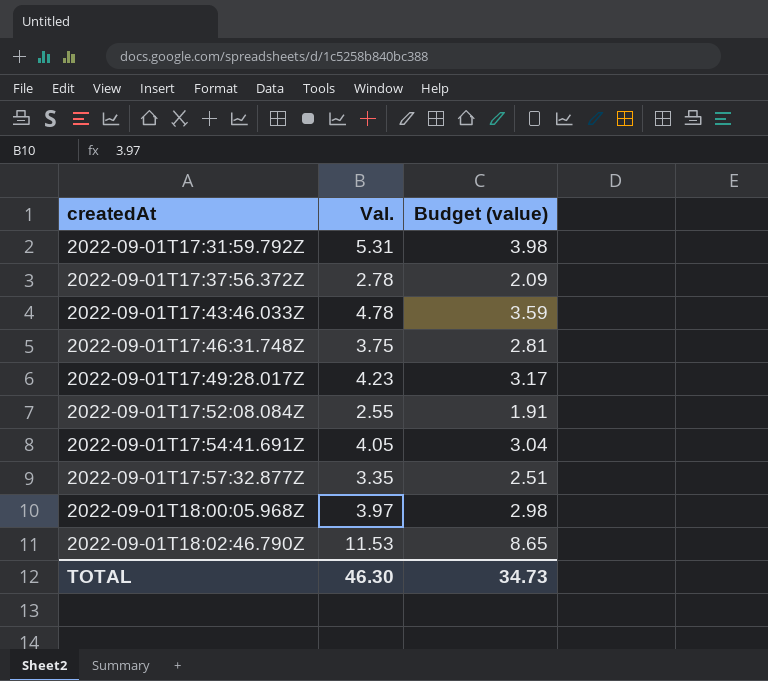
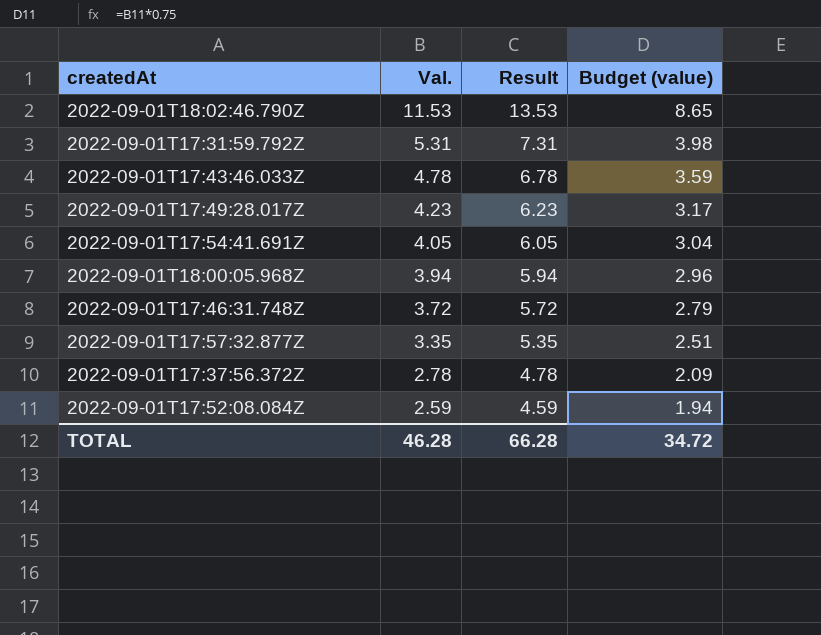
row order: createdAt ascending -> Val. descending
column Result | formula: none -> [Val.] + 2
2022-09-01T18:00:05.968Z | Val.: 3.97 -> 3.94
2022-09-01T18:00:05.968Z | Budget (value): 2.98 -> 2.96
2022-09-01T17:46:31.748Z | Val.: 3.75 -> 3.72
2022-09-01T17:46:31.748Z | Budget (value): 2.81 -> 2.79
2022-09-01T17:52:08.084Z | Val.: 2.55 -> 2.59
2022-09-01T17:52:08.084Z | Budget (value): 1.91 -> 1.94
TOTAL | Val.: 46.30 -> 46.28
TOTAL | Budget (value): 34.73 -> 34.72

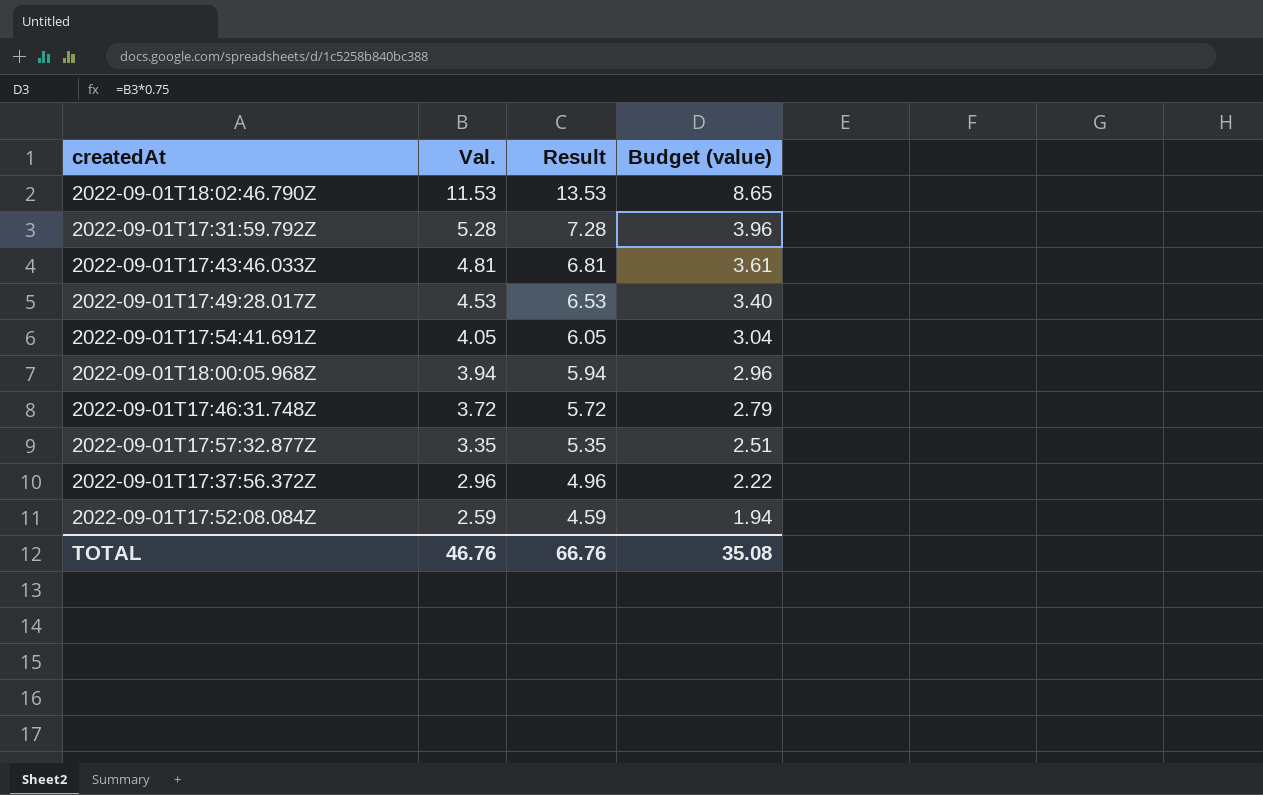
2022-09-01T17:31:59.792Z | Val.: 5.31 -> 5.28
2022-09-01T17:31:59.792Z | Result: 7.31 -> 7.28
2022-09-01T17:31:59.792Z | Budget (value): 3.98 -> 3.96
2022-09-01T17:43:46.033Z | Val.: 4.78 -> 4.81
2022-09-01T17:43:46.033Z | Result: 6.78 -> 6.81
2022-09-01T17:43:46.033Z | Budget (value): 3.59 -> 3.61
2022-09-01T17:49:28.017Z | Val.: 4.23 -> 4.53
2022-09-01T17:49:28.017Z | Result: 6.23 -> 6.53
2022-09-01T17:49:28.017Z | Budget (value): 3.17 -> 3.40
2022-09-01T17:37:56.372Z | Val.: 2.78 -> 2.96
2022-09-01T17:37:56.372Z | Result: 4.78 -> 4.96
2022-09-01T17:37:56.372Z | Budget (value): 2.09 -> 2.22
TOTAL | Val.: 46.28 -> 46.76
TOTAL | Result: 66.28 -> 66.76
TOTAL | Budget (value): 34.72 -> 35.08

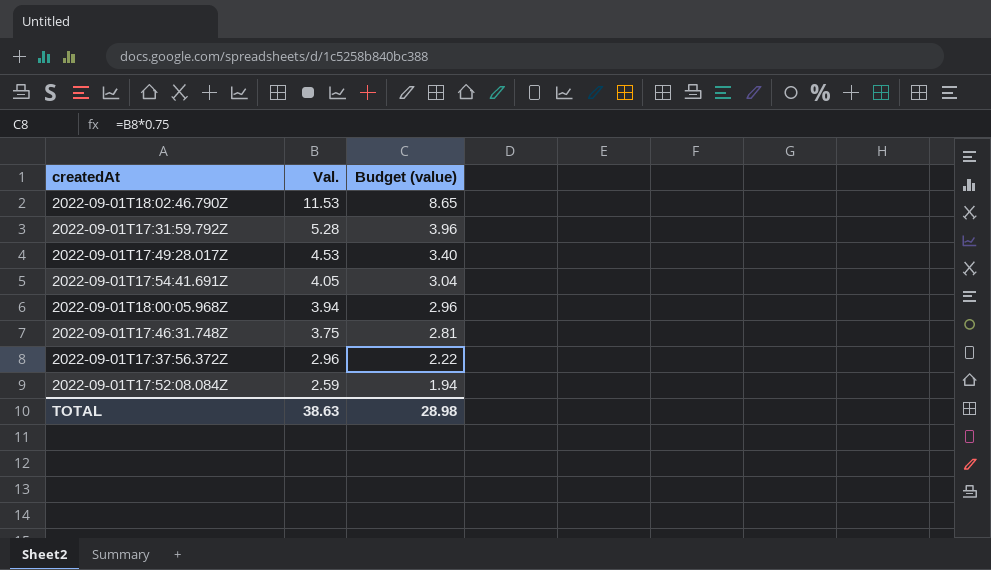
column Result | formula: [Val.] + 2 -> none
row 2022-09-01T17:43:46.033Z: 4.81 | 6.81 | 3.61 -> none
row 2022-09-01T17:57:32.877Z: 3.35 | 5.35 | 2.51 -> none
2022-09-01T17:46:31.748Z | Val.: 3.72 -> 3.75
2022-09-01T17:46:31.748Z | Budget (value): 2.79 -> 2.81
TOTAL | Val.: 46.76 -> 38.63
TOTAL | Budget (value): 35.08 -> 28.98

